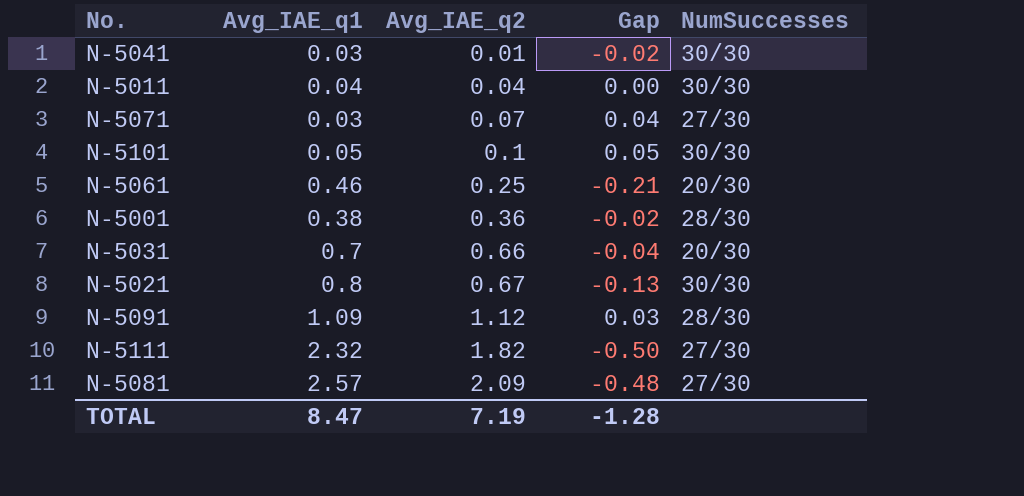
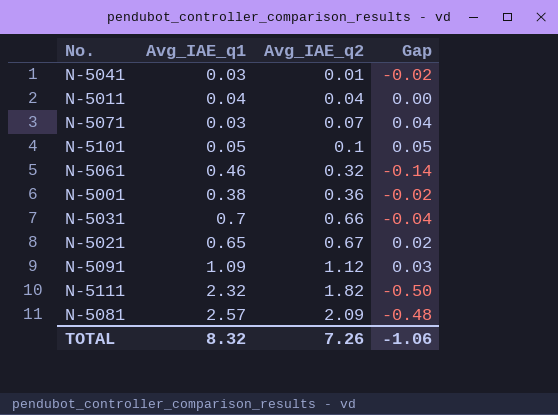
column NumSuccesses | position: 5 -> none
N-5061 | Avg_IAE_q2: 0.25 -> 0.32
N-5061 | Gap: -0.21 -> -0.14
N-5021 | Avg_IAE_q1: 0.8 -> 0.65
N-5021 | Gap: -0.13 -> 0.02
TOTAL | Avg_IAE_q1: 8.47 -> 8.32
TOTAL | Avg_IAE_q2: 7.19 -> 7.26
TOTAL | Gap: -1.28 -> -1.06

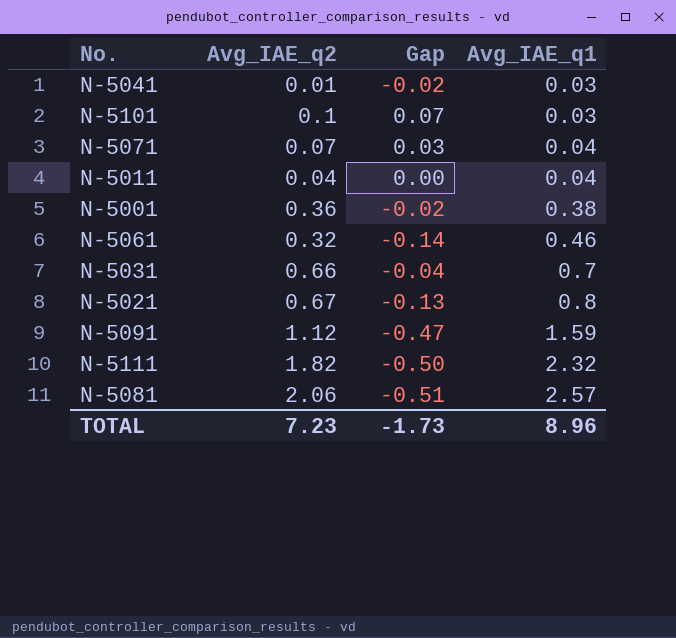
row order: Avg_IAE_q2 ascending -> Avg_IAE_q1 ascending
column Avg_IAE_q1 | position: 2 -> 4
N-5101 | Gap: 0.05 -> 0.07
N-5101 | Avg_IAE_q1: 0.05 -> 0.03
N-5071 | Gap: 0.04 -> 0.03
N-5071 | Avg_IAE_q1: 0.03 -> 0.04
N-5021 | Gap: 0.02 -> -0.13
N-5021 | Avg_IAE_q1: 0.65 -> 0.8
N-5091 | Gap: 0.03 -> -0.47
N-5091 | Avg_IAE_q1: 1.09 -> 1.59
N-5081 | Avg_IAE_q2: 2.09 -> 2.06
N-5081 | Gap: -0.48 -> -0.51
TOTAL | Avg_IAE_q2: 7.26 -> 7.23
TOTAL | Gap: -1.06 -> -1.73
TOTAL | Avg_IAE_q1: 8.32 -> 8.96

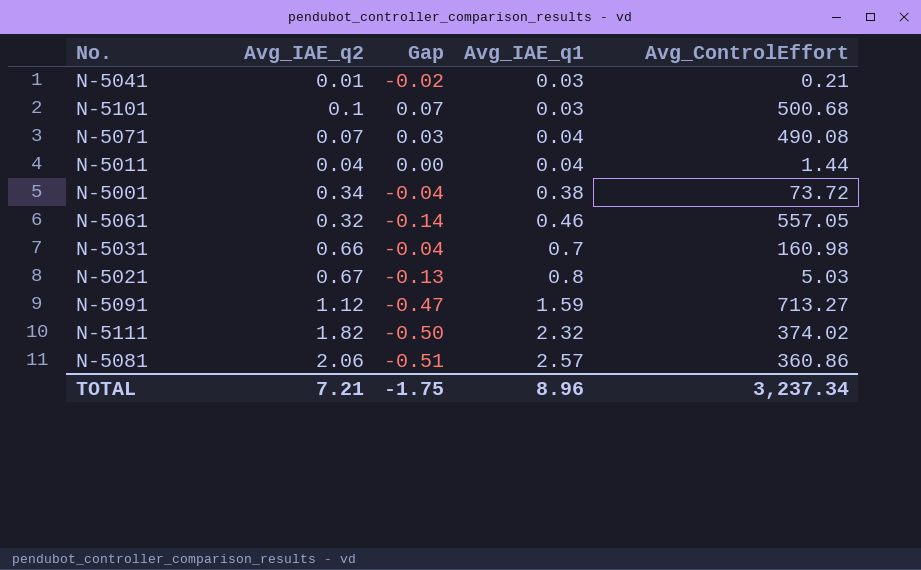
column Avg_ControlEffort | position: none -> 5
N-5001 | Avg_IAE_q2: 0.36 -> 0.34
N-5001 | Gap: -0.02 -> -0.04
TOTAL | Avg_IAE_q2: 7.23 -> 7.21
TOTAL | Gap: -1.73 -> -1.75

